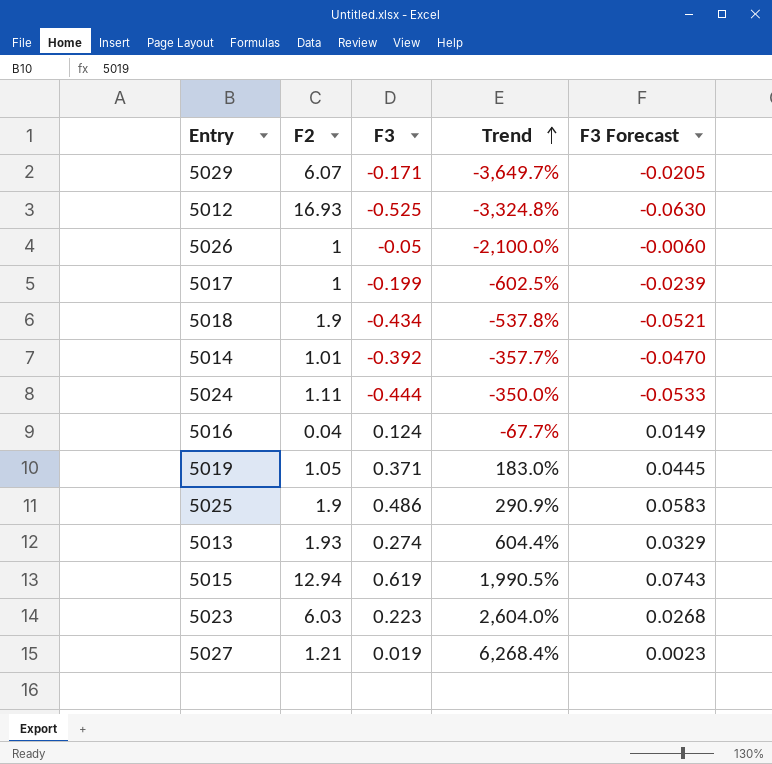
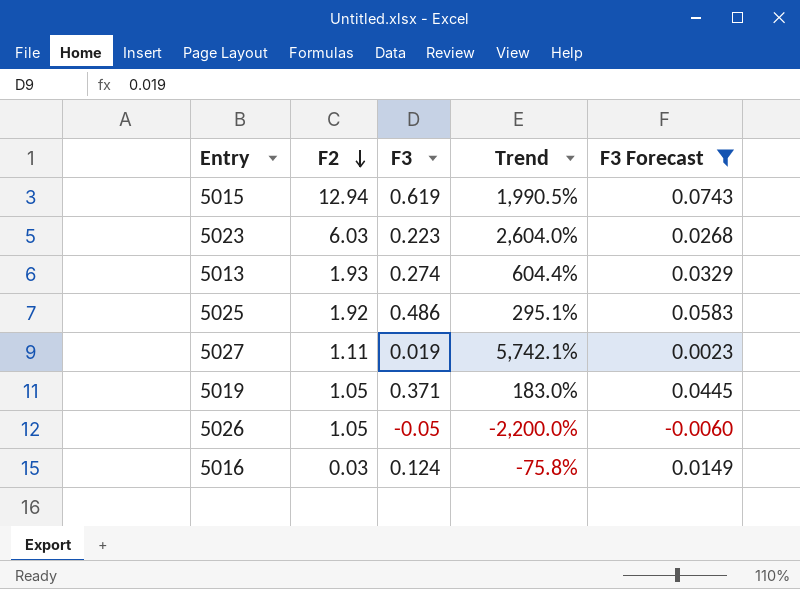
filter: none -> F3 Forecast >= -0.0060
row order: Trend ascending -> F2 descending
5025 | F2: 1.9 -> 1.92
5025 | Trend: 290.9% -> 295.1%
5027 | F2: 1.21 -> 1.11
5027 | Trend: 6,268.4% -> 5,742.1%
5026 | F2: 1 -> 1.05
5026 | Trend: -2,100.0% -> -2,200.0%
5016 | F2: 0.04 -> 0.03
5016 | Trend: -67.7% -> -75.8%

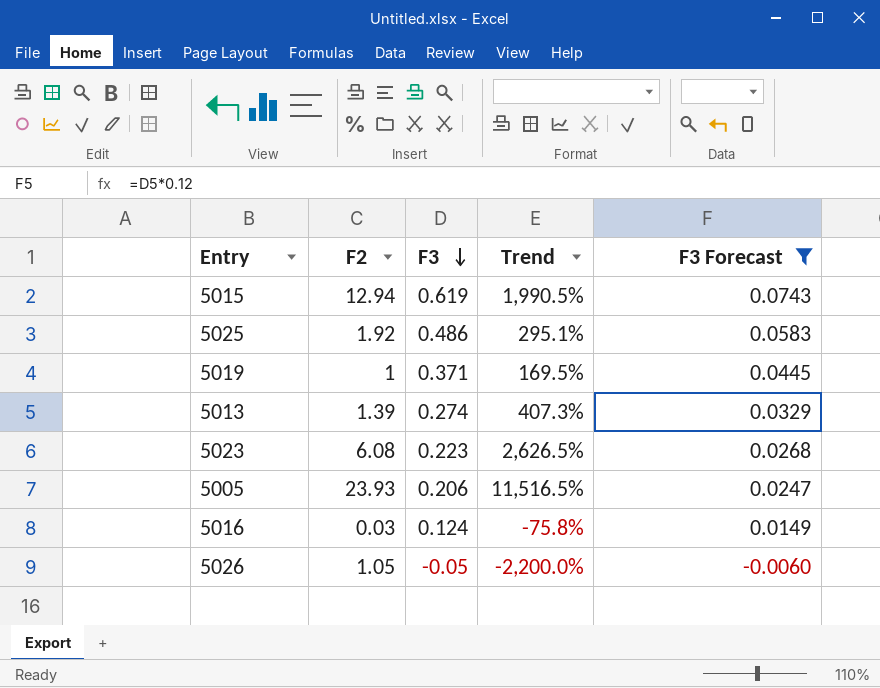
row order: F2 descending -> F3 descending
row 5027: 1.11 | 0.019 | 5,742.1% | 0.0023 -> none
5019 | F2: 1.05 -> 1
5019 | Trend: 183.0% -> 169.5%
5013 | F2: 1.93 -> 1.39
5013 | Trend: 604.4% -> 407.3%
5023 | F2: 6.03 -> 6.08
5023 | Trend: 2,604.0% -> 2,626.5%
row 5005: none -> 23.93 | 0.206 | 11,516.5% | 0.0247

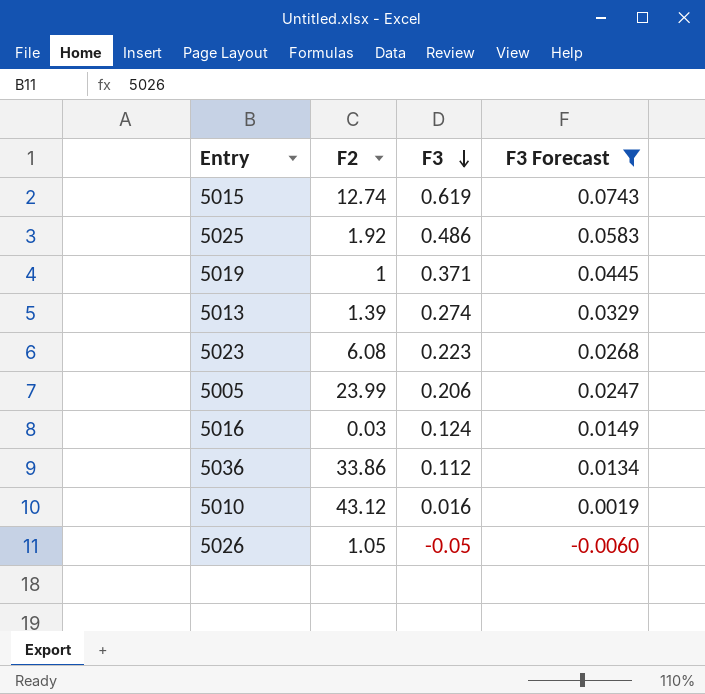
column Trend | formula: ([F2] - [F3]) / [F3] -> none
5015 | F2: 12.94 -> 12.74
5005 | F2: 23.93 -> 23.99
row 5036: none -> 33.86 | 0.112 | 0.0134
row 5010: none -> 43.12 | 0.016 | 0.0019

